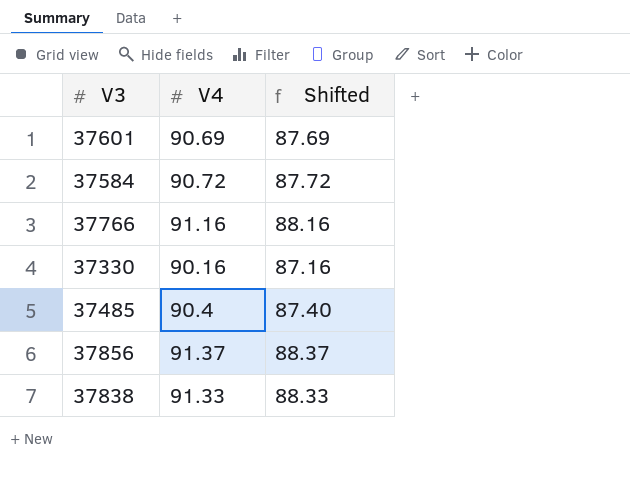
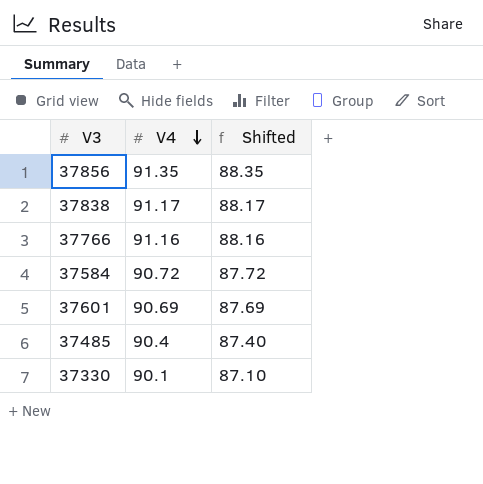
row order: none -> V4 descending
37856 | V4: 91.37 -> 91.35
37856 | Shifted: 88.37 -> 88.35
37838 | V4: 91.33 -> 91.17
37838 | Shifted: 88.33 -> 88.17
37330 | V4: 90.16 -> 90.1
37330 | Shifted: 87.16 -> 87.10

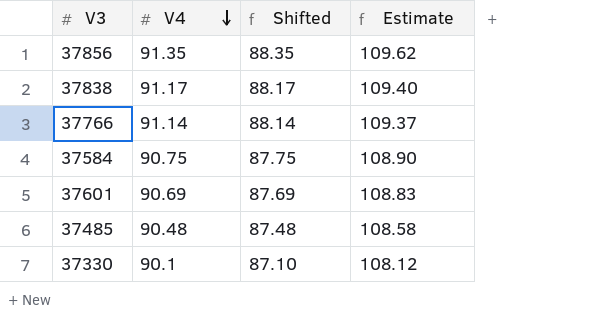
column Estimate | formula: none -> [V4] * 1.2
37766 | V4: 91.16 -> 91.14
37766 | Shifted: 88.16 -> 88.14
37584 | V4: 90.72 -> 90.75
37584 | Shifted: 87.72 -> 87.75
37485 | V4: 90.4 -> 90.48
37485 | Shifted: 87.40 -> 87.48

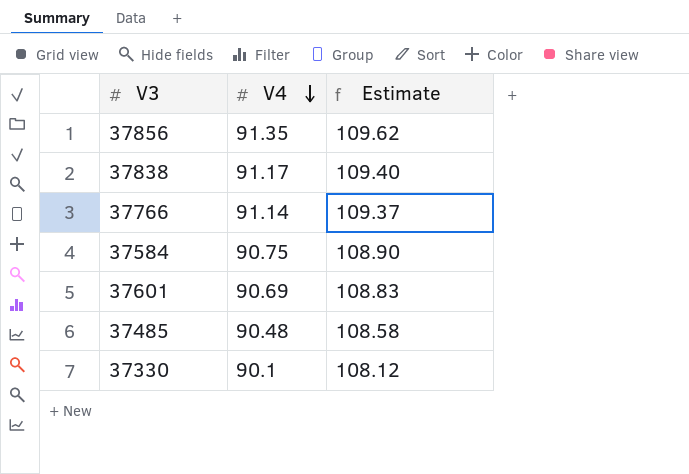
column Shifted | formula: [V4] - 3 -> none

